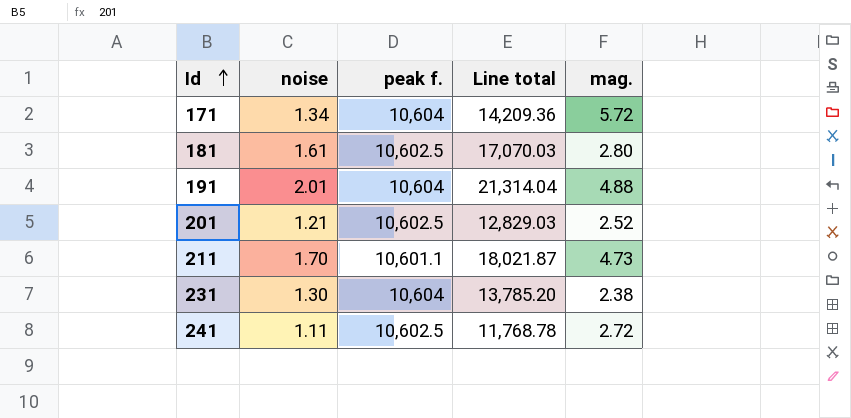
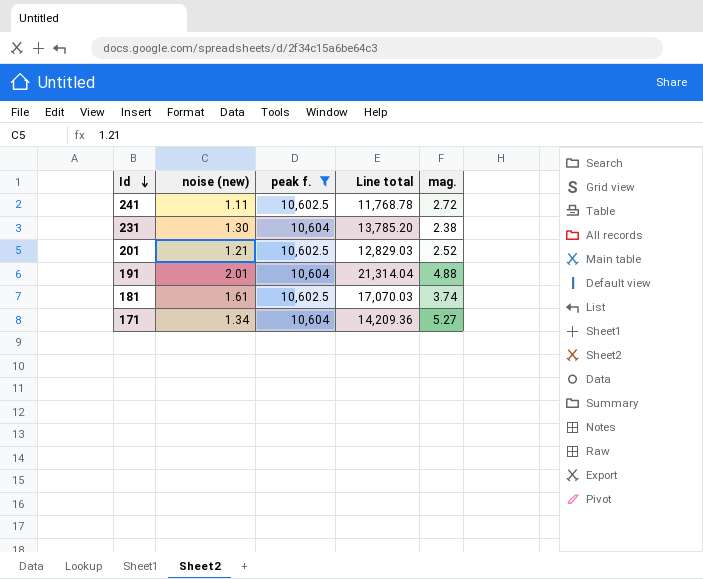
filter: none -> peak f. != 10,601.1
row order: Id ascending -> Id descending
column name: noise -> noise (new)
181 | mag.: 2.80 -> 3.74
171 | mag.: 5.72 -> 5.27

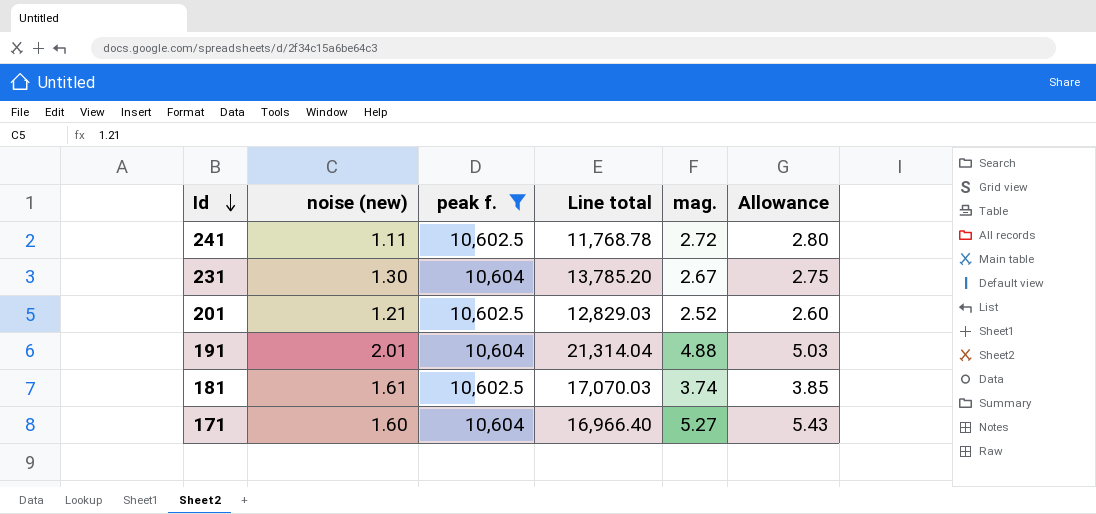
column Allowance | formula: none -> [mag.] * 1.03
231 | mag.: 2.38 -> 2.67
171 | noise (new): 1.34 -> 1.60
171 | Line total: 14,209.36 -> 16,966.40

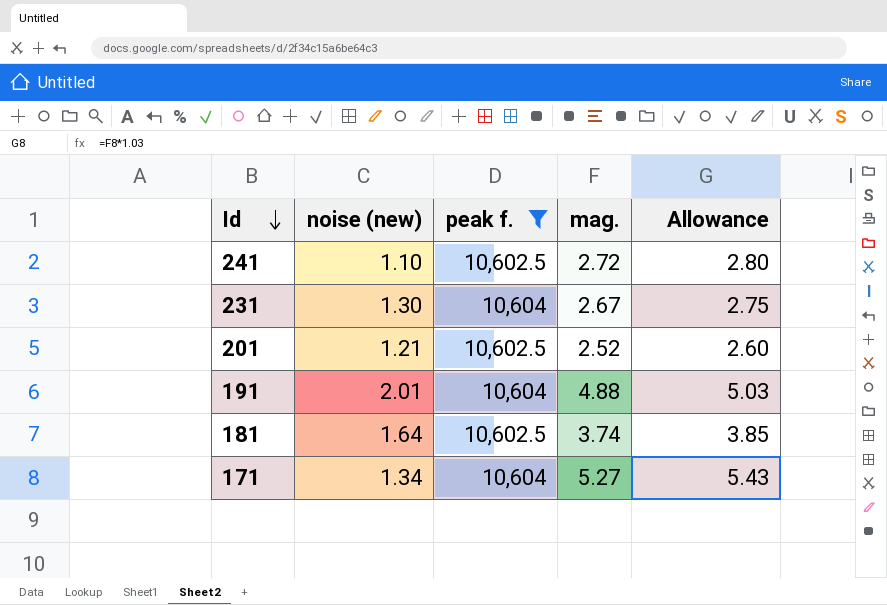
column Line total | formula: [noise (new)] * [peak f.] -> none
241 | noise (new): 1.11 -> 1.10
181 | noise (new): 1.61 -> 1.64
171 | noise (new): 1.60 -> 1.34

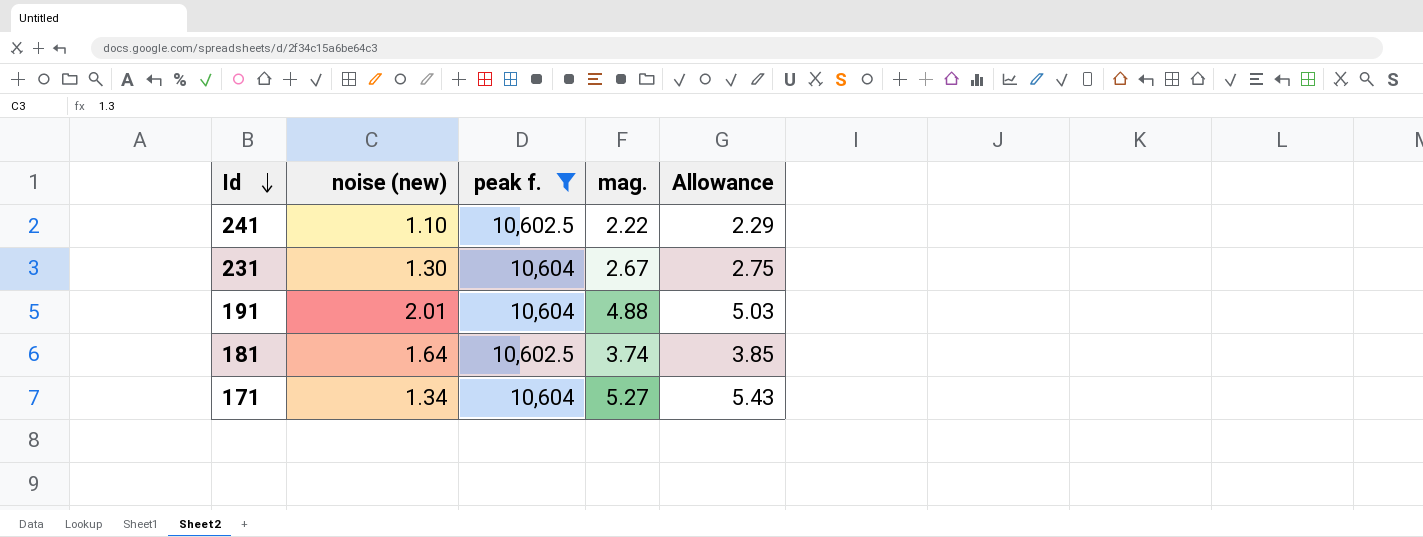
row 201: 1.21 | 10,602.5 | 2.52 | 2.60 -> none
241 | mag.: 2.72 -> 2.22
241 | Allowance: 2.80 -> 2.29

